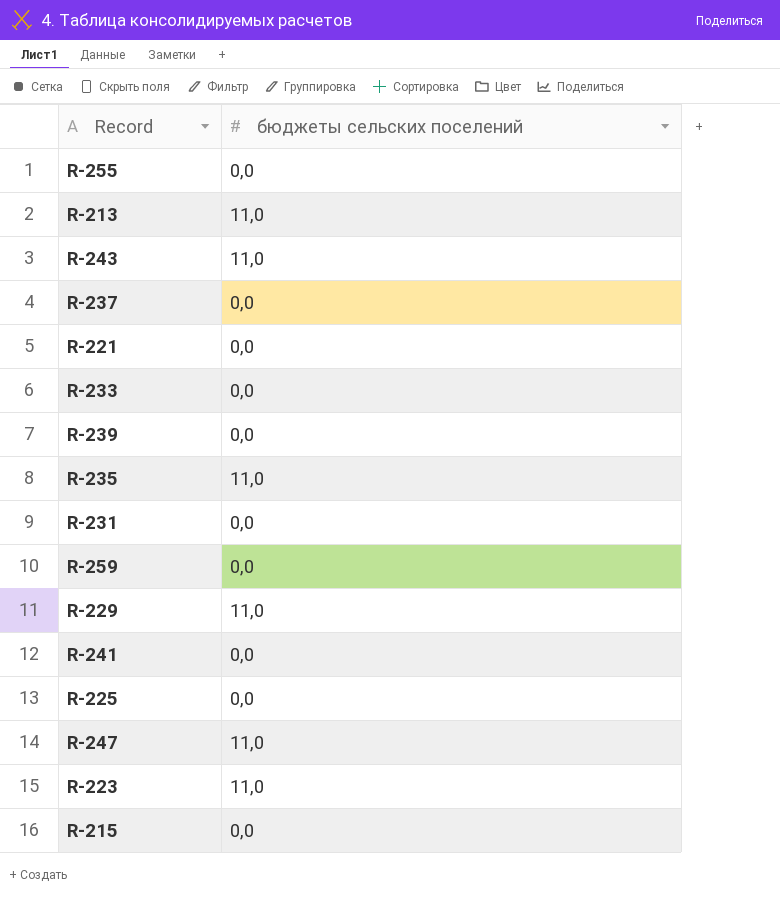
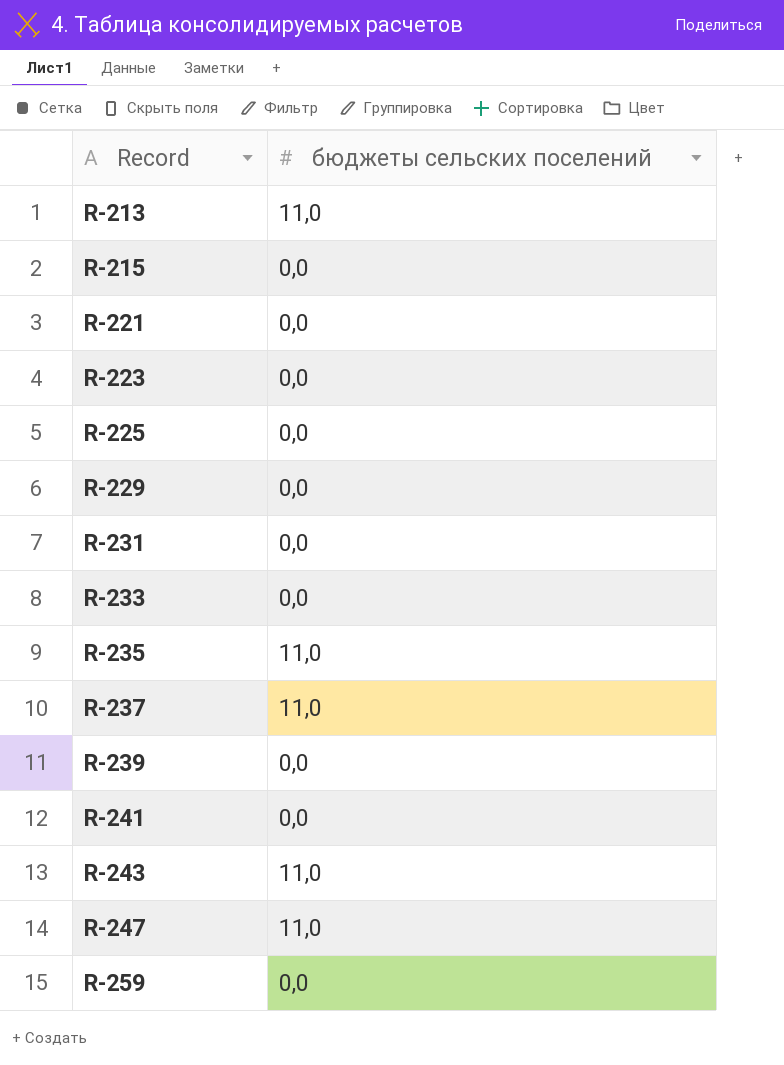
row order: none -> Record ascending
row R-255: 0,0 -> none
R-223 | бюджеты сельских поселений: 11,0 -> 0,0
R-229 | бюджеты сельских поселений: 11,0 -> 0,0
R-237 | бюджеты сельских поселений: 0,0 -> 11,0

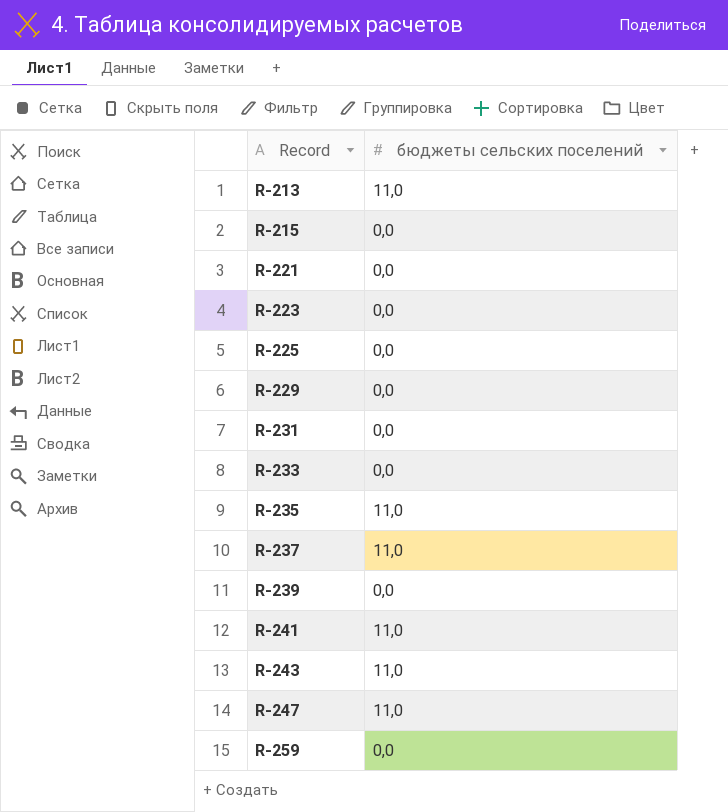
R-241 | бюджеты сельских поселений: 0,0 -> 11,0

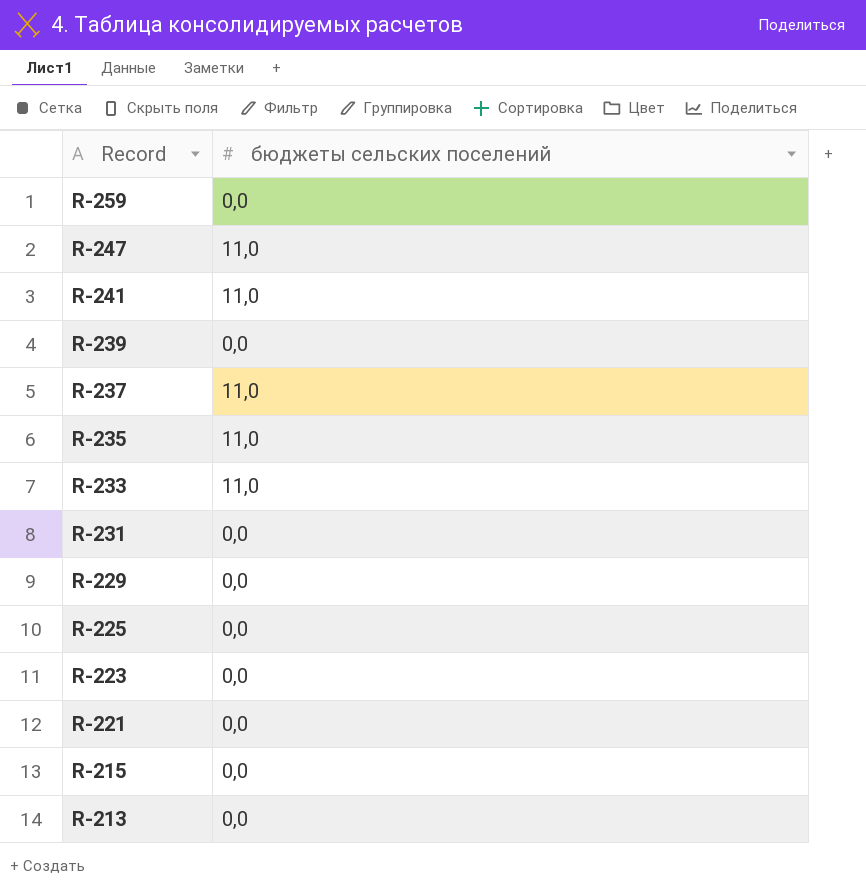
row order: Record ascending -> Record descending
row R-243: 11,0 -> none
R-233 | бюджеты сельских поселений: 0,0 -> 11,0
R-213 | бюджеты сельских поселений: 11,0 -> 0,0

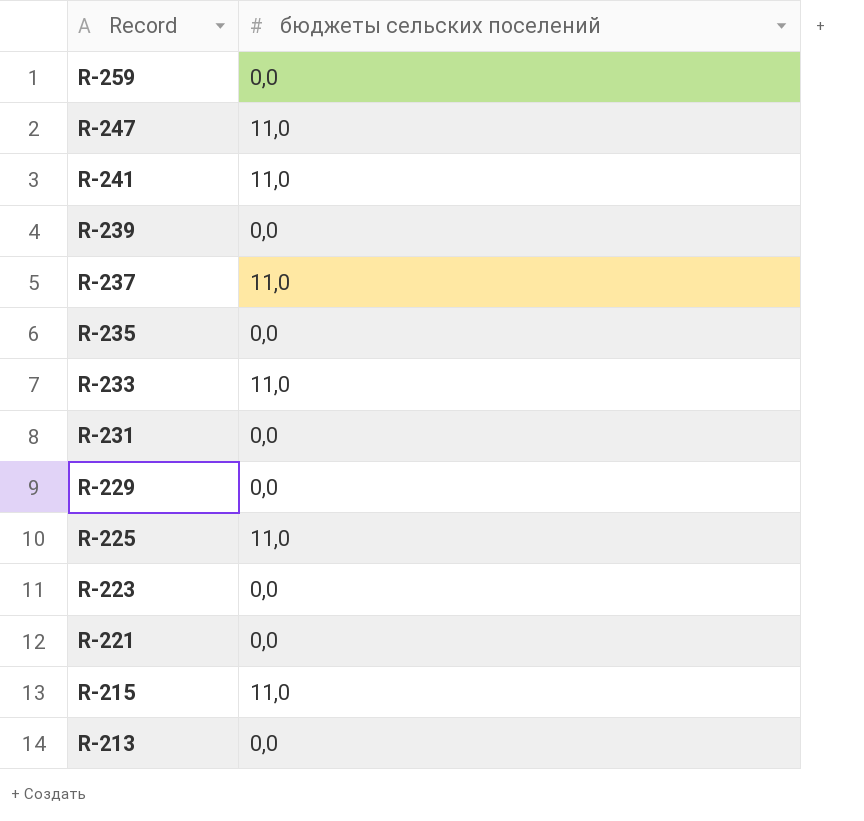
R-235 | бюджеты сельских поселений: 11,0 -> 0,0
R-225 | бюджеты сельских поселений: 0,0 -> 11,0
R-215 | бюджеты сельских поселений: 0,0 -> 11,0

